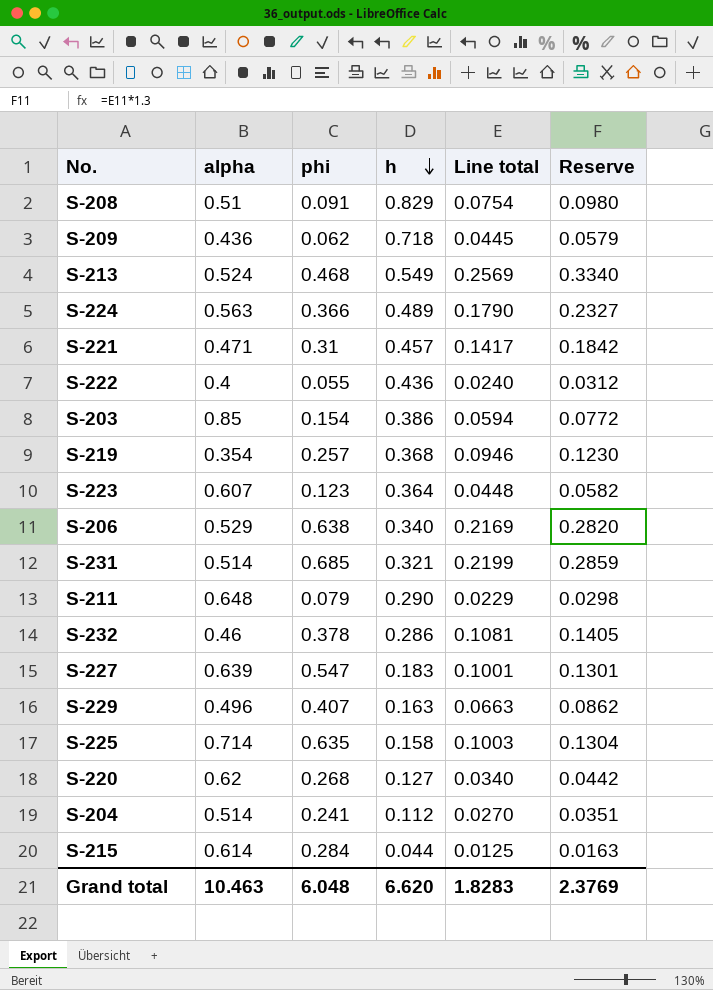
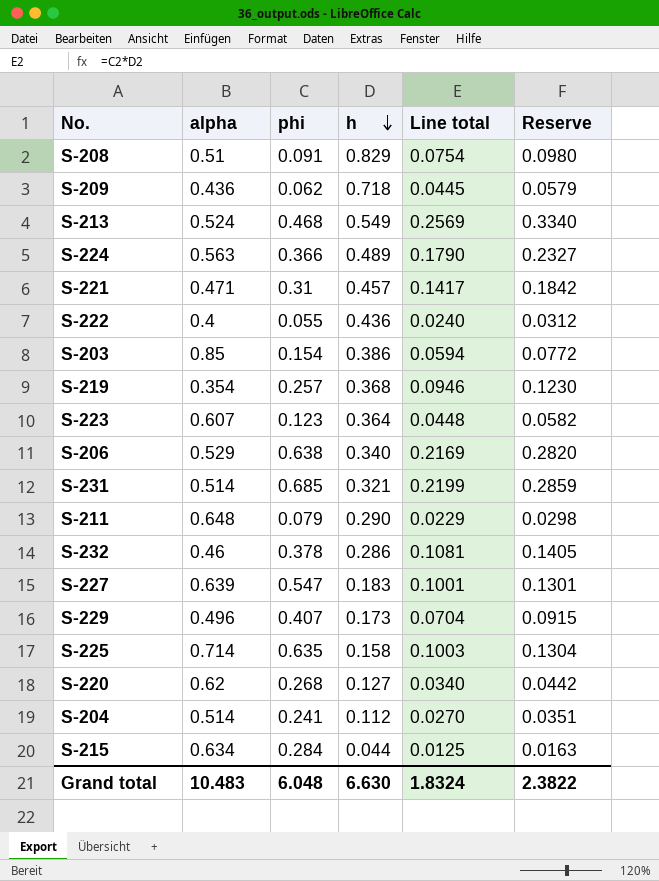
S-229 | h: 0.163 -> 0.173
S-229 | Line total: 0.0663 -> 0.0704
S-229 | Reserve: 0.0862 -> 0.0915
S-215 | alpha: 0.614 -> 0.634
Grand total | alpha: 10.463 -> 10.483
Grand total | h: 6.620 -> 6.630
Grand total | Line total: 1.8283 -> 1.8324
Grand total | Reserve: 2.3769 -> 2.3822

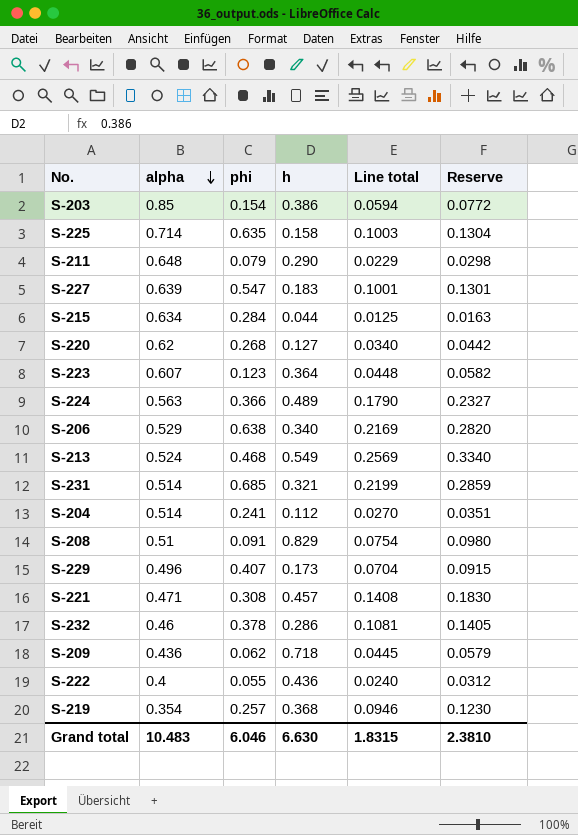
row order: h descending -> alpha descending
S-221 | phi: 0.31 -> 0.308
S-221 | Line total: 0.1417 -> 0.1408
S-221 | Reserve: 0.1842 -> 0.1830
Grand total | phi: 6.048 -> 6.046
Grand total | Line total: 1.8324 -> 1.8315
Grand total | Reserve: 2.3822 -> 2.3810

